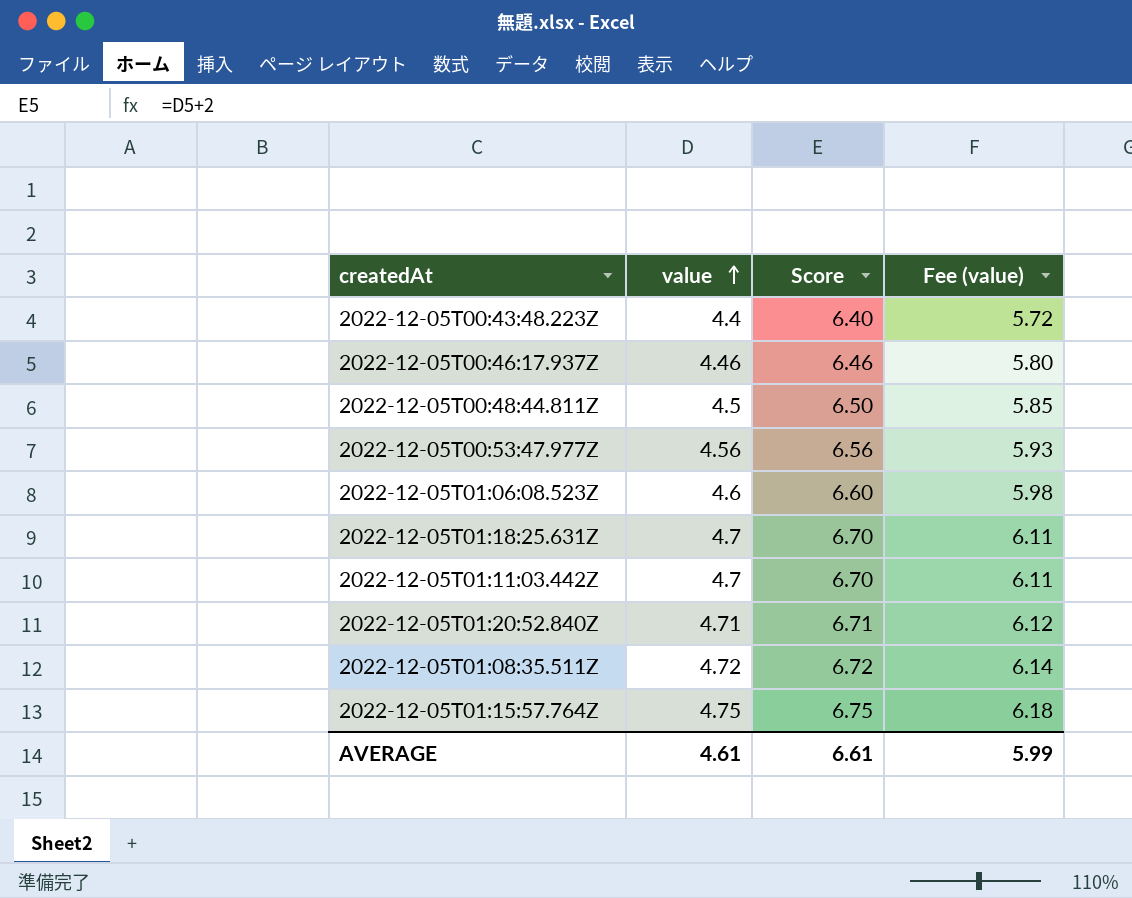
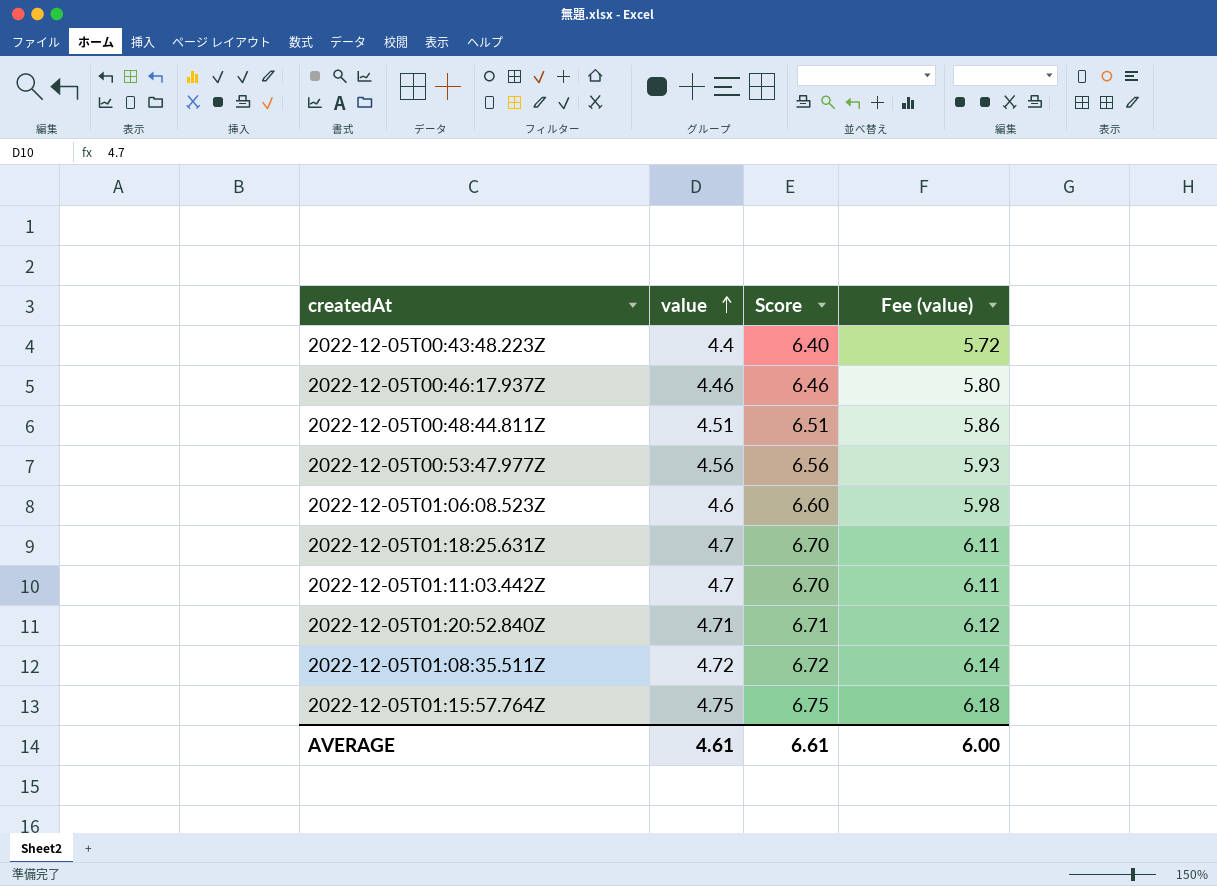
2022-12-05T00:48:44.811Z | value: 4.5 -> 4.51
2022-12-05T00:48:44.811Z | Score: 6.50 -> 6.51
2022-12-05T00:48:44.811Z | Fee (value): 5.85 -> 5.86
AVERAGE | Fee (value): 5.99 -> 6.00

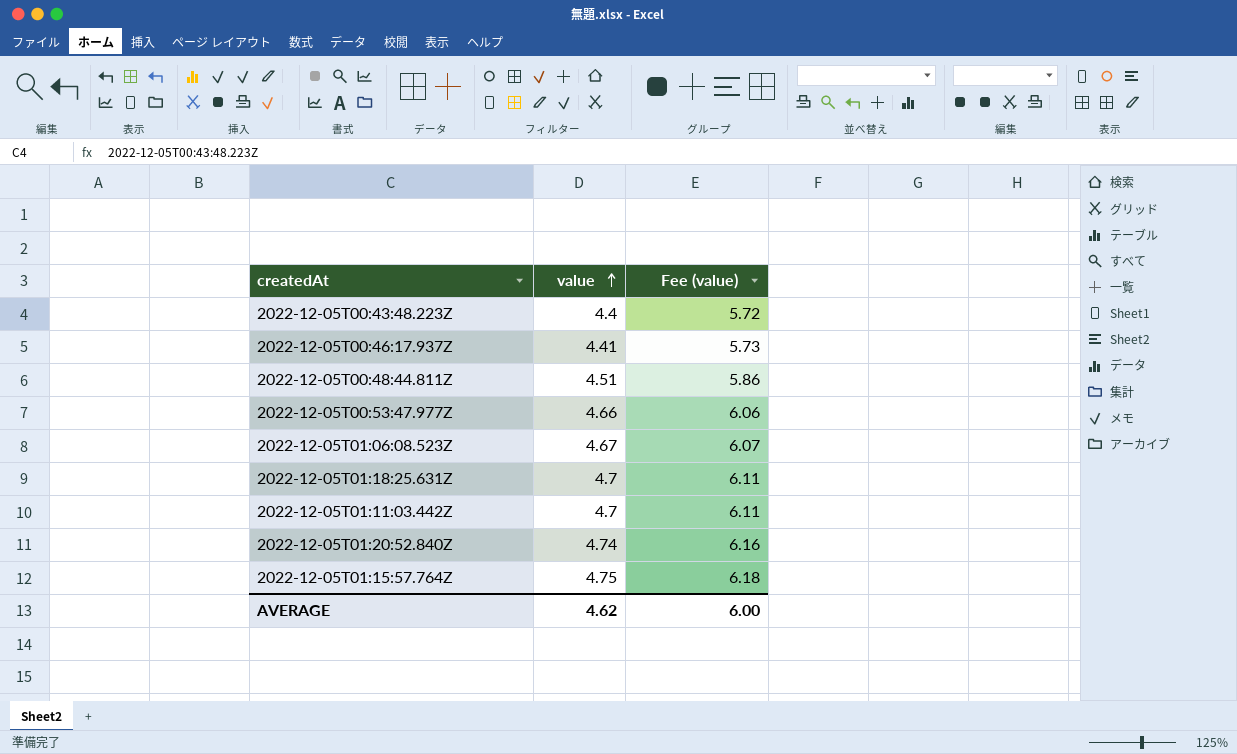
column Score | formula: [value] + 2 -> none
row 2022-12-05T01:08:35.511Z: 4.72 | 6.72 | 6.14 -> none
2022-12-05T00:46:17.937Z | value: 4.46 -> 4.41
2022-12-05T00:46:17.937Z | Fee (value): 5.80 -> 5.73
2022-12-05T00:53:47.977Z | value: 4.56 -> 4.66
2022-12-05T00:53:47.977Z | Fee (value): 5.93 -> 6.06
2022-12-05T01:06:08.523Z | value: 4.6 -> 4.67
2022-12-05T01:06:08.523Z | Fee (value): 5.98 -> 6.07
2022-12-05T01:20:52.840Z | value: 4.71 -> 4.74
2022-12-05T01:20:52.840Z | Fee (value): 6.12 -> 6.16
AVERAGE | value: 4.61 -> 4.62

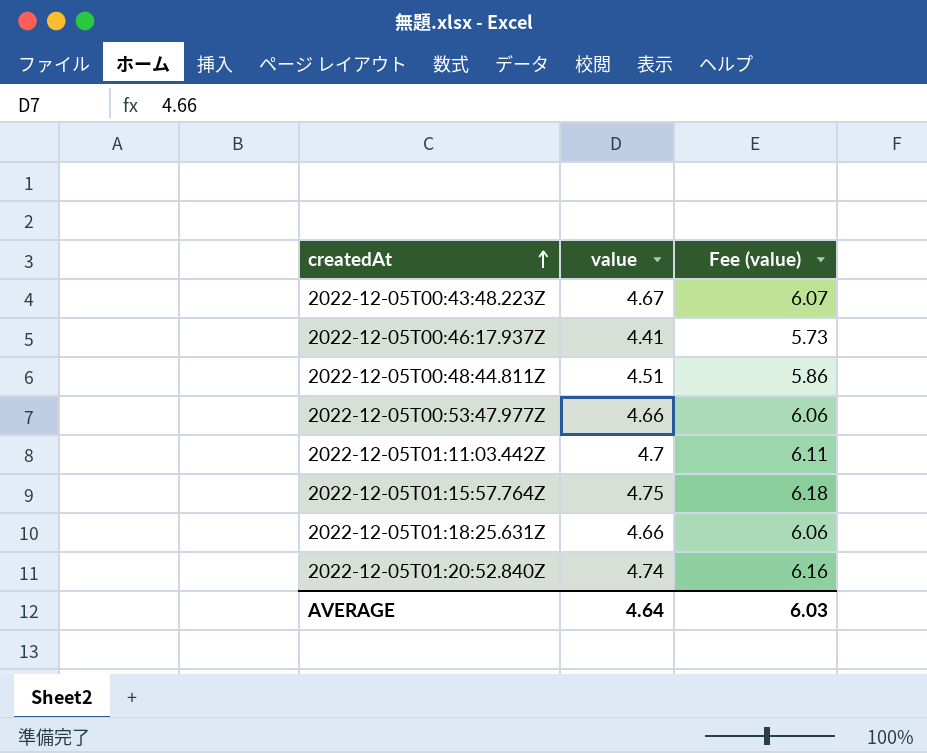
row order: value ascending -> createdAt ascending
row 2022-12-05T01:06:08.523Z: 4.67 | 6.07 -> none
2022-12-05T00:43:48.223Z | value: 4.4 -> 4.67
2022-12-05T00:43:48.223Z | Fee (value): 5.72 -> 6.07
2022-12-05T01:18:25.631Z | value: 4.7 -> 4.66
2022-12-05T01:18:25.631Z | Fee (value): 6.11 -> 6.06
AVERAGE | value: 4.62 -> 4.64
AVERAGE | Fee (value): 6.00 -> 6.03

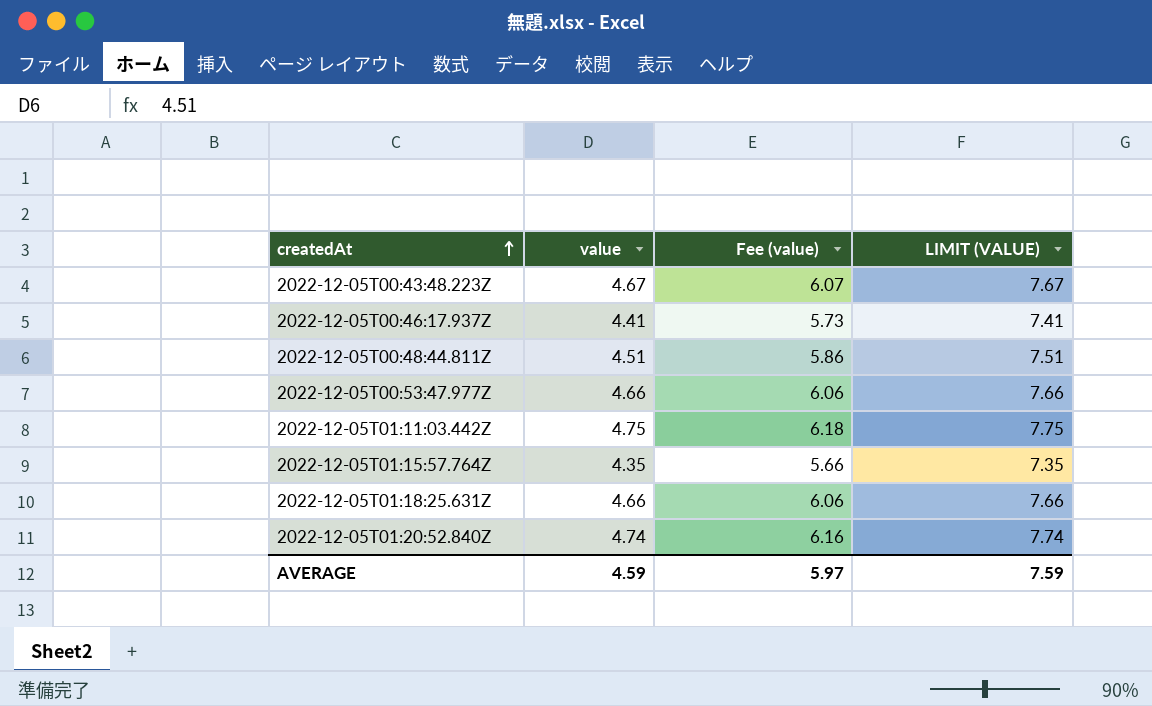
column LIMIT (VALUE) | formula: none -> [value] + 3
2022-12-05T01:11:03.442Z | value: 4.7 -> 4.75
2022-12-05T01:11:03.442Z | Fee (value): 6.11 -> 6.18
2022-12-05T01:15:57.764Z | value: 4.75 -> 4.35
2022-12-05T01:15:57.764Z | Fee (value): 6.18 -> 5.66
AVERAGE | value: 4.64 -> 4.59
AVERAGE | Fee (value): 6.03 -> 5.97

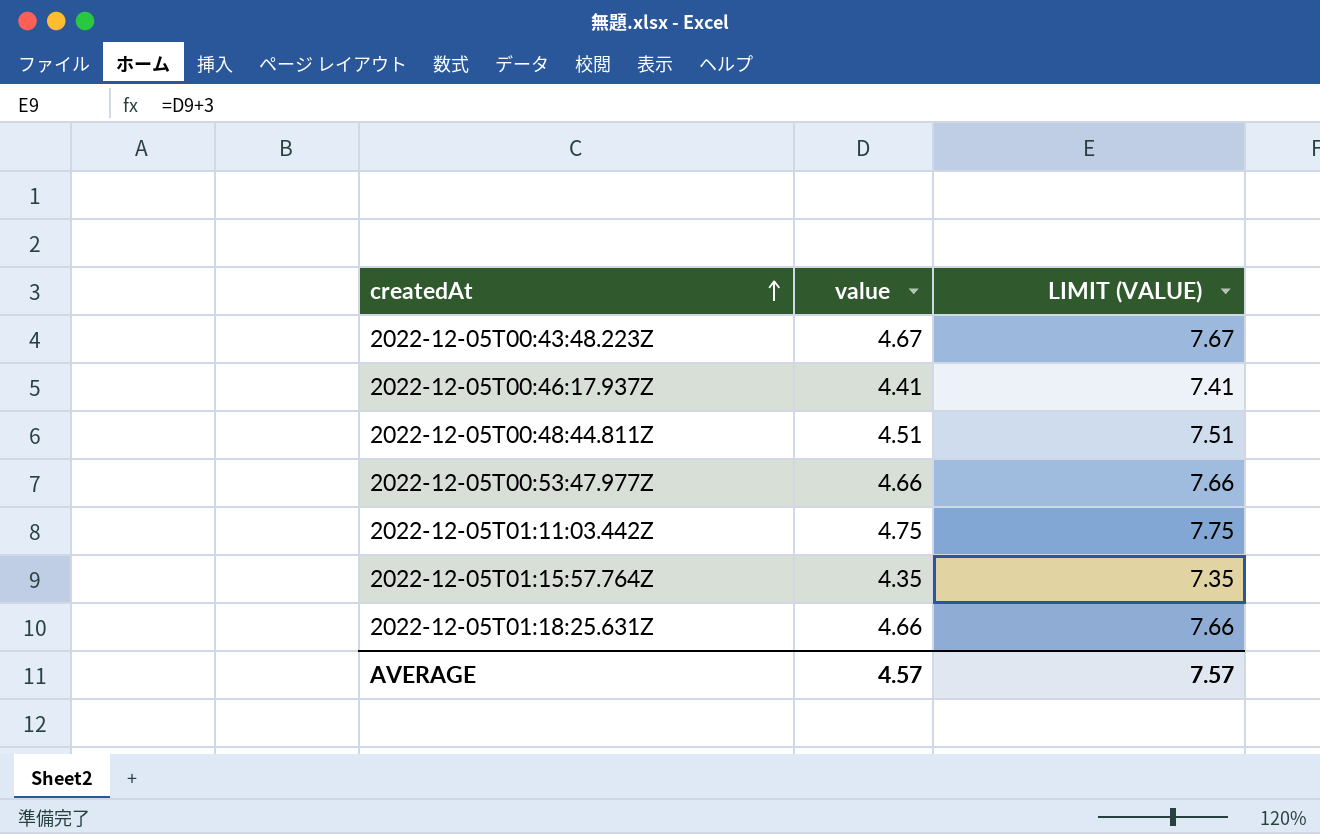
column Fee (value) | formula: [value] * 1.3 -> none
row 2022-12-05T01:20:52.840Z: 4.74 | 6.16 | 7.74 -> none
AVERAGE | value: 4.59 -> 4.57
AVERAGE | LIMIT (VALUE): 7.59 -> 7.57

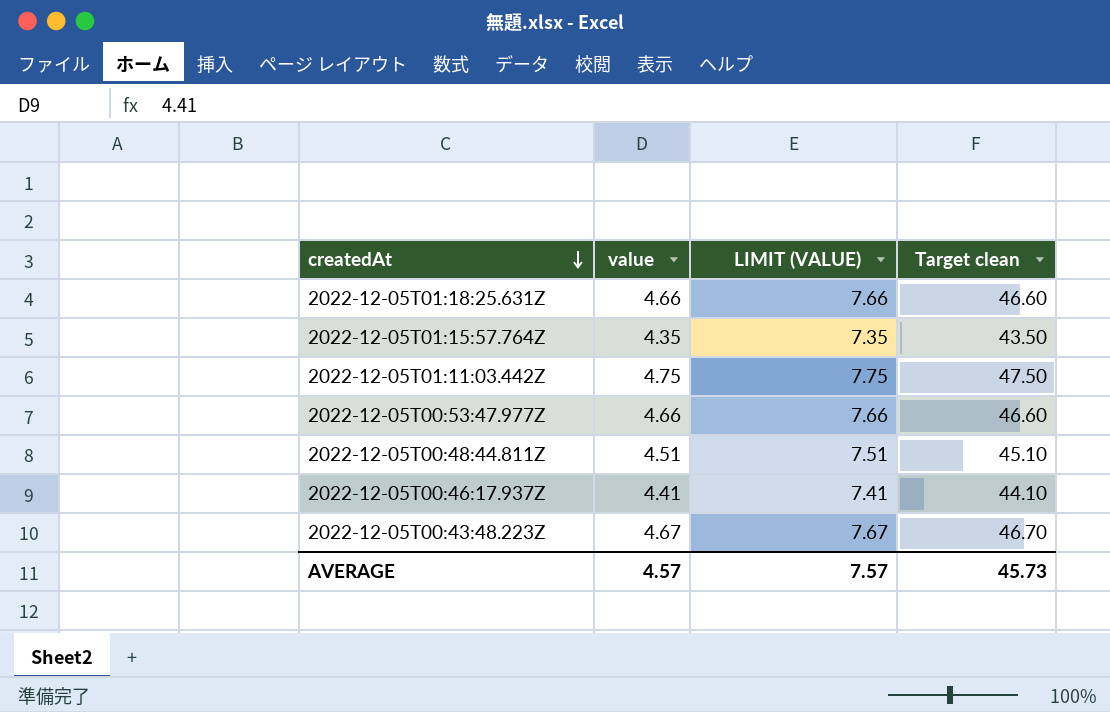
row order: createdAt ascending -> createdAt descending
column Target clean | formula: none -> [value] * 10

